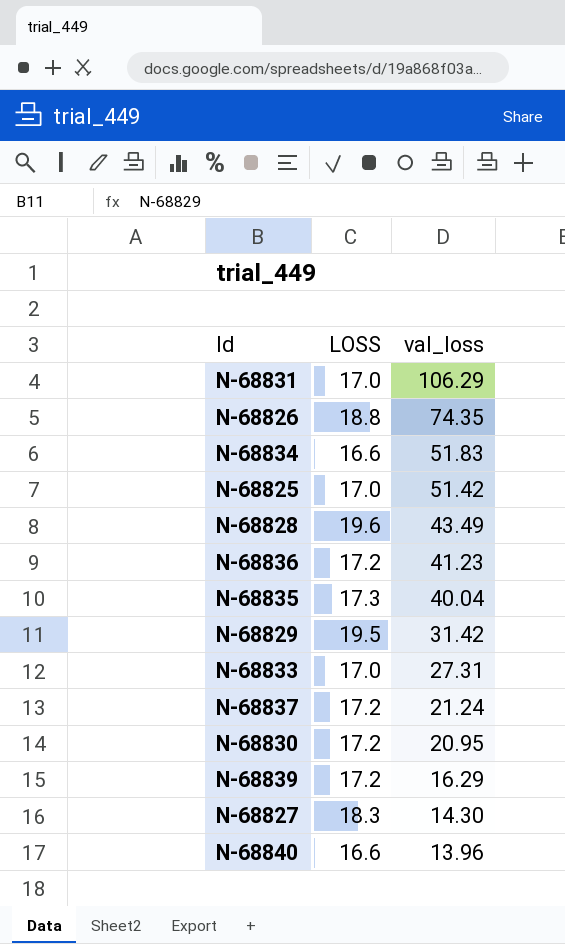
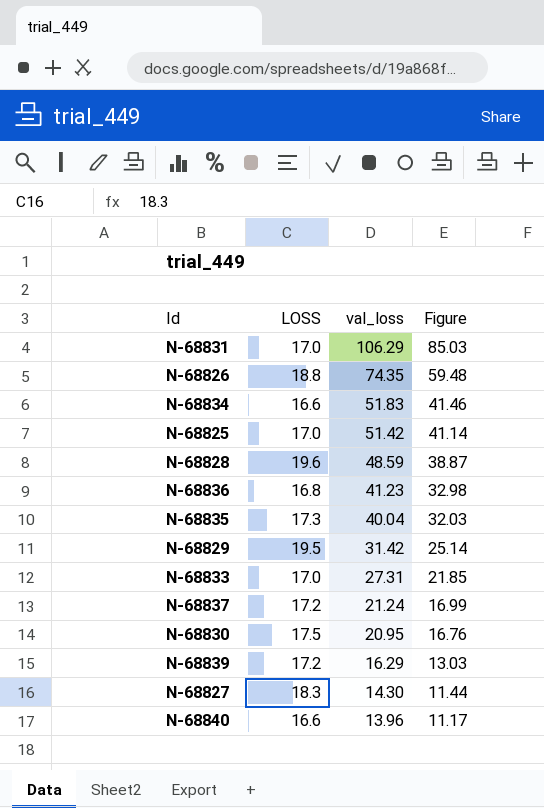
column Figure | formula: none -> [val_loss] * 0.8
N-68828 | val_loss: 43.49 -> 48.59
N-68836 | LOSS: 17.2 -> 16.8
N-68830 | LOSS: 17.2 -> 17.5

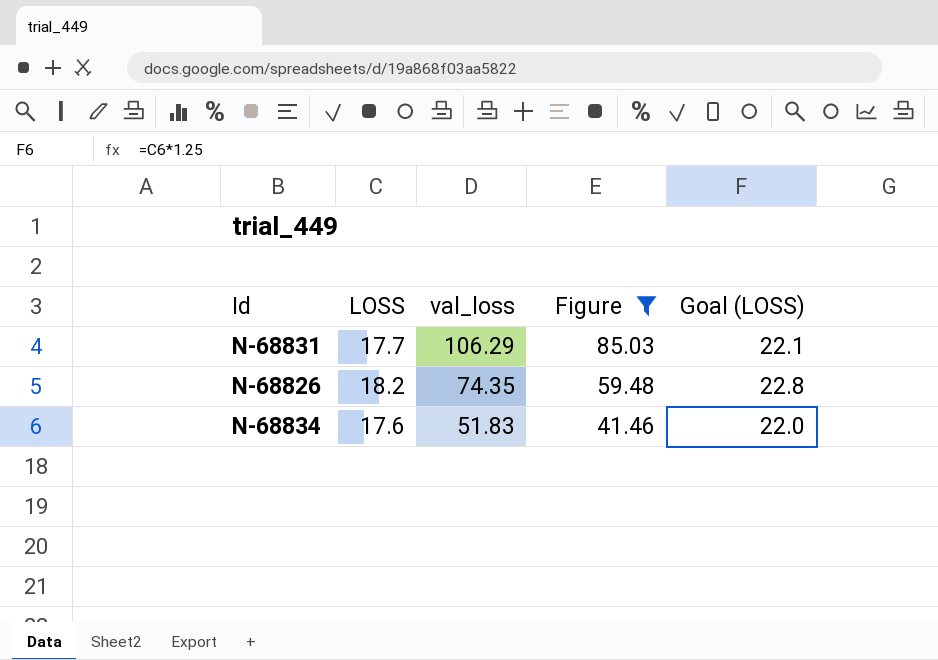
filter: none -> Figure >= 41.46
column Goal (LOSS) | formula: none -> [LOSS] * 1.25
N-68831 | LOSS: 17.0 -> 17.7
N-68826 | LOSS: 18.8 -> 18.2
N-68834 | LOSS: 16.6 -> 17.6

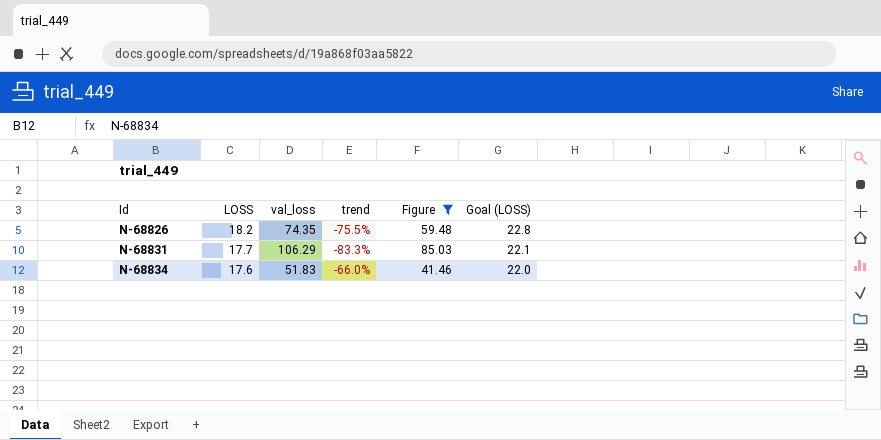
row order: val_loss descending -> Id ascending
column trend | formula: none -> ([LOSS] - [val_loss]) / [val_loss]

